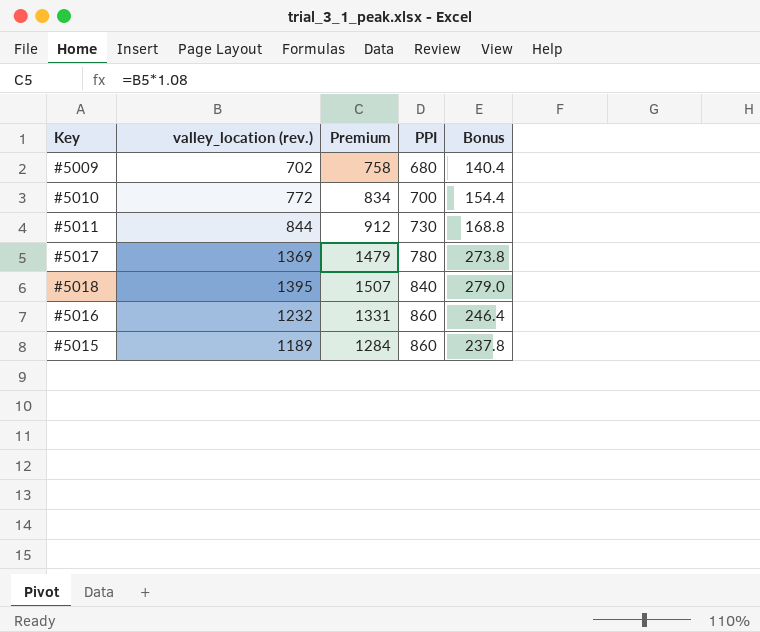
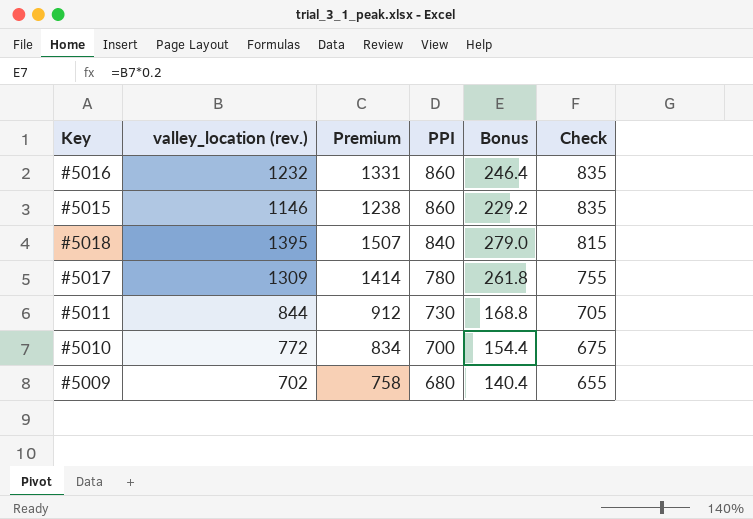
row order: PPI ascending -> PPI descending
column Check | formula: none -> [PPI] - 25
#5015 | valley_location (rev.): 1189 -> 1146
#5015 | Premium: 1284 -> 1238
#5015 | Bonus: 237.8 -> 229.2
#5017 | valley_location (rev.): 1369 -> 1309
#5017 | Premium: 1479 -> 1414
#5017 | Bonus: 273.8 -> 261.8

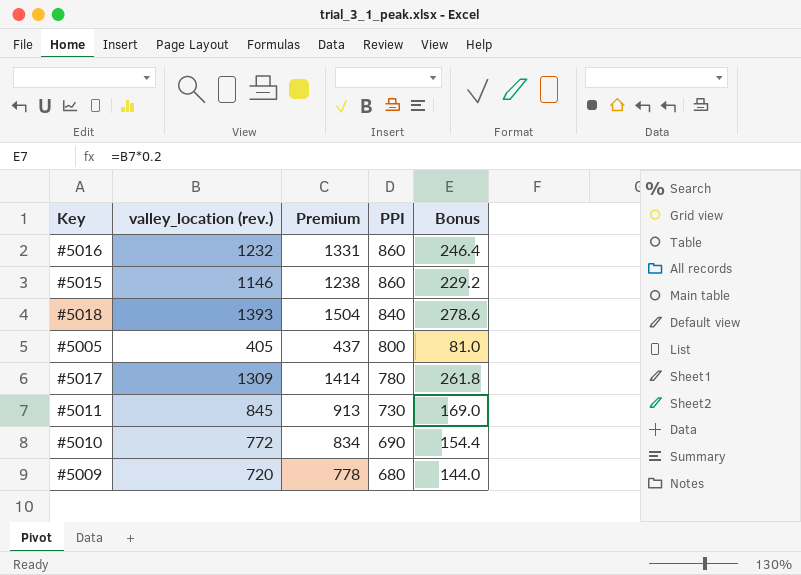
column Check | formula: [PPI] - 25 -> none
#5018 | valley_location (rev.): 1395 -> 1393
#5018 | Premium: 1507 -> 1504
#5018 | Bonus: 279.0 -> 278.6
row #5005: none -> 405 | 437 | 800 | 81.0
#5011 | valley_location (rev.): 844 -> 845
#5011 | Premium: 912 -> 913
#5011 | Bonus: 168.8 -> 169.0
#5010 | PPI: 700 -> 690
#5009 | valley_location (rev.): 702 -> 720
#5009 | Premium: 758 -> 778
#5009 | Bonus: 140.4 -> 144.0

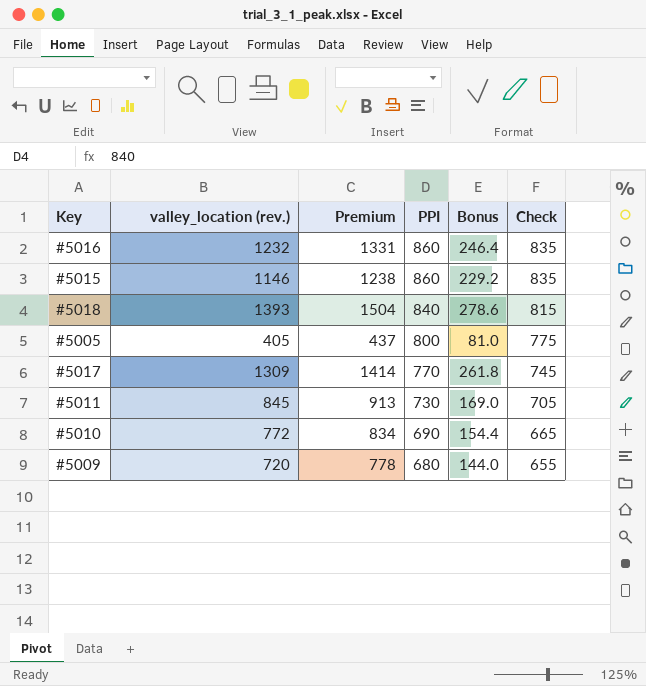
column Check | formula: none -> [PPI] - 25
#5017 | PPI: 780 -> 770

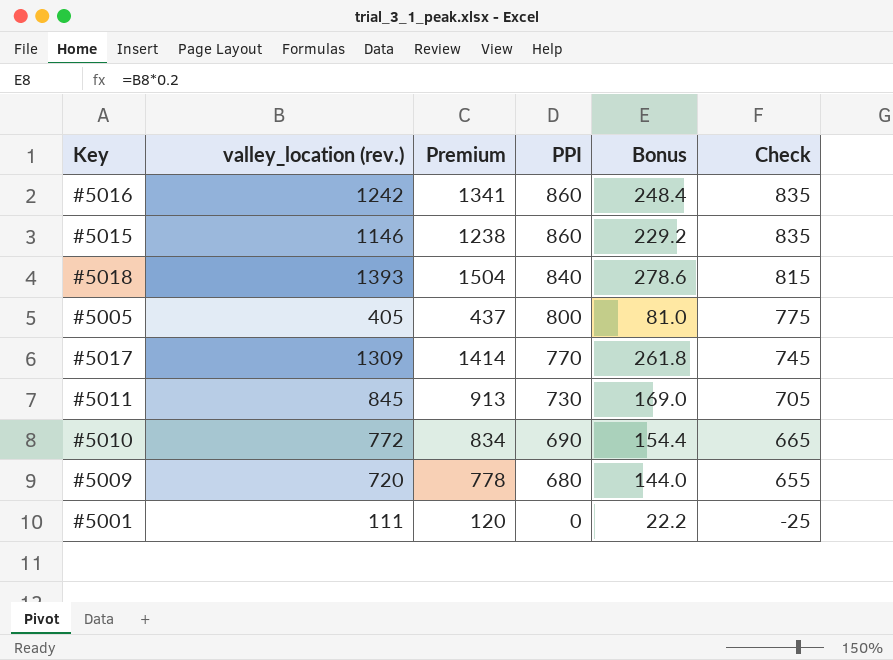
#5016 | valley_location (rev.): 1232 -> 1242
#5016 | Premium: 1331 -> 1341
#5016 | Bonus: 246.4 -> 248.4
row #5001: none -> 111 | 120 | 0 | 22.2 | -25

